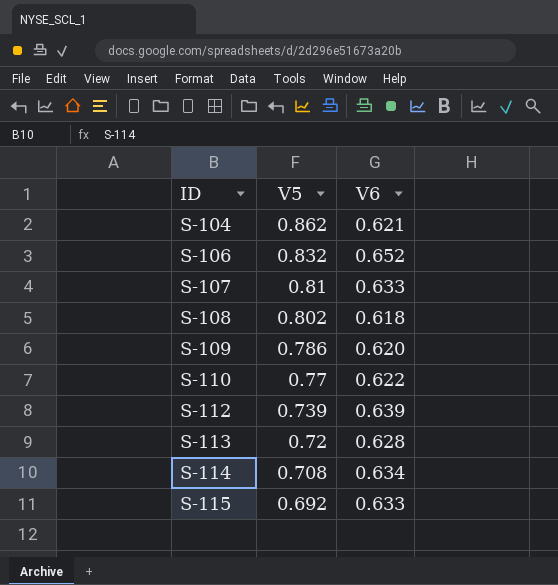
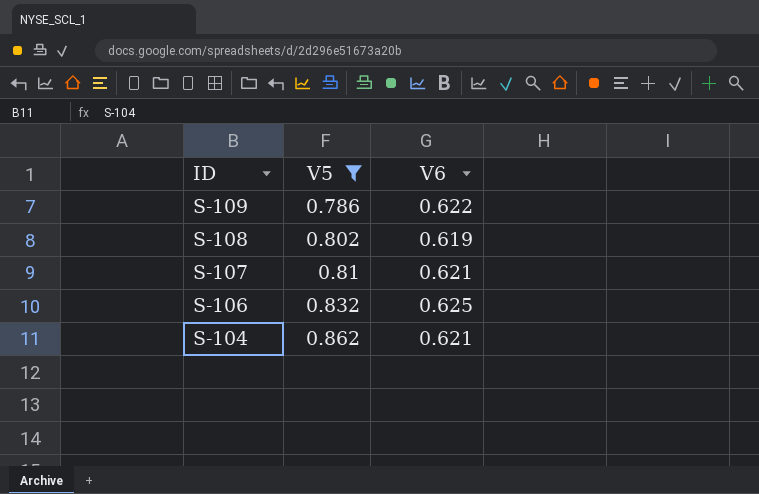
filter: none -> V5 >= 0.786
row order: ID ascending -> ID descending
S-109 | V6: 0.620 -> 0.622
S-108 | V6: 0.618 -> 0.619
S-107 | V6: 0.633 -> 0.621
S-106 | V6: 0.652 -> 0.625

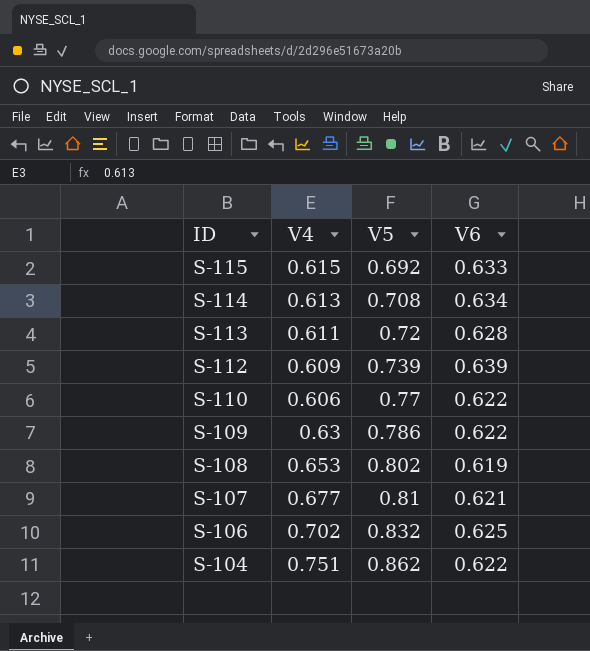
filter: V5 >= 0.786 -> none
column V4 | position: none -> 2
S-104 | V6: 0.621 -> 0.622

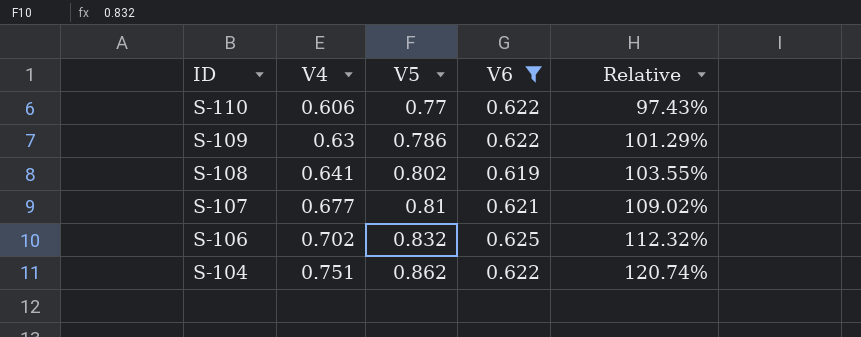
filter: none -> V6 <= 0.625
column Relative | formula: none -> [V4] / [V6]
S-108 | V4: 0.653 -> 0.641

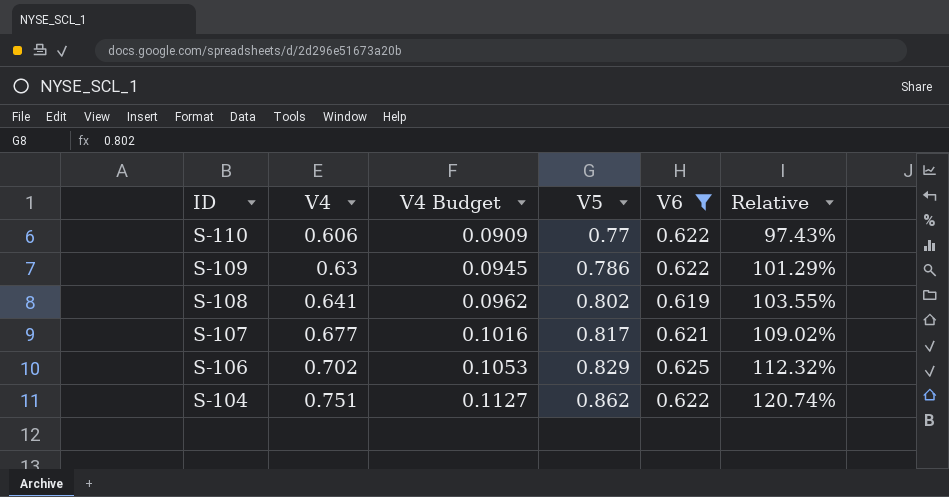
column V4 Budget | formula: none -> [V4] * 0.15
S-107 | V5: 0.81 -> 0.817
S-106 | V5: 0.832 -> 0.829

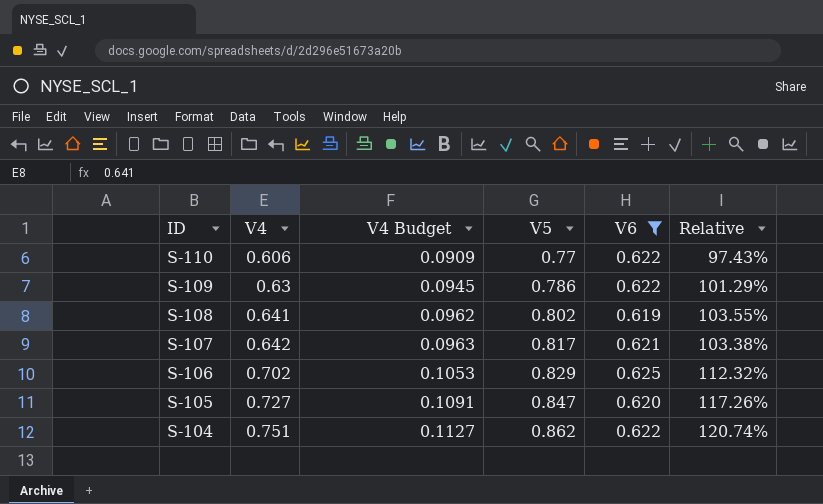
S-107 | V4: 0.677 -> 0.642
S-107 | V4 Budget: 0.1016 -> 0.0963
S-107 | Relative: 109.02% -> 103.38%
row S-105: none -> 0.727 | 0.1091 | 0.847 | 0.620 | 117.26%

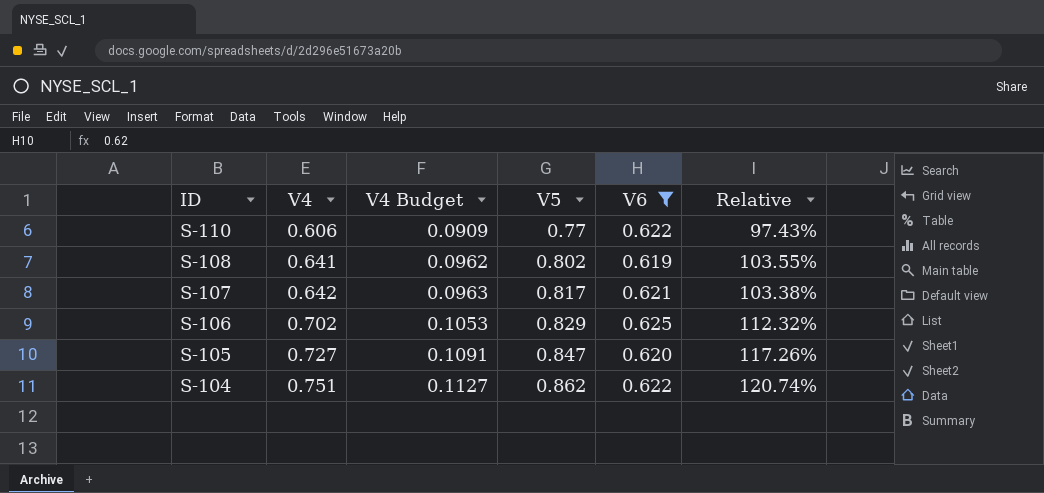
row S-109: 0.63 | 0.0945 | 0.786 | 0.622 | 101.29% -> none

